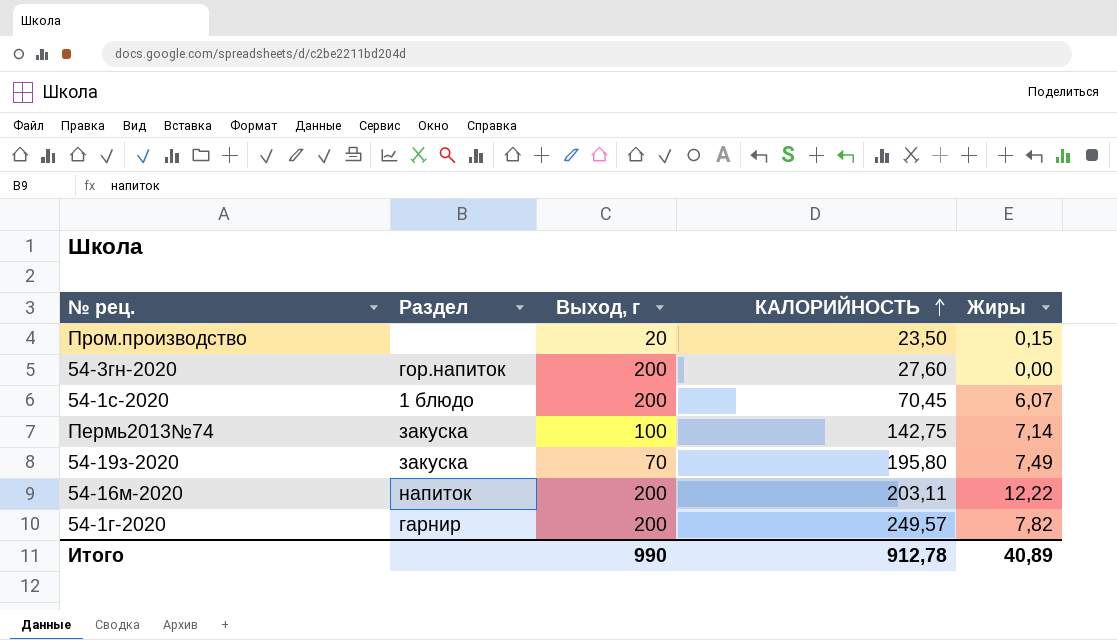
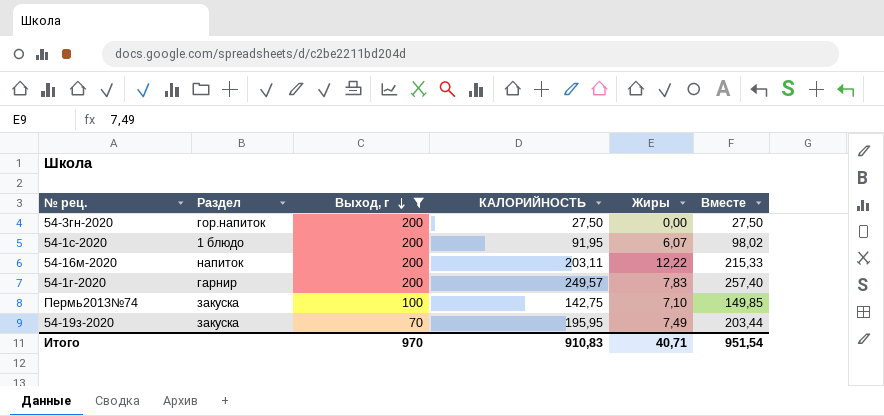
filter: none -> Выход, г != 20
row order: КАЛОРИЙНОСТЬ ascending -> Выход, г descending
column Вместе | formula: none -> [КАЛОРИЙНОСТЬ] + [Жиры]
54-3гн-2020 | КАЛОРИЙНОСТЬ: 27,60 -> 27,50
54-1с-2020 | КАЛОРИЙНОСТЬ: 70,45 -> 91,95
54-1г-2020 | Жиры: 7,82 -> 7,83
Пермь2013№74 | Жиры: 7,14 -> 7,10
54-19з-2020 | КАЛОРИЙНОСТЬ: 195,80 -> 195,95
Итого | Выход, г: 990 -> 970
Итого | КАЛОРИЙНОСТЬ: 912,78 -> 910,83
Итого | Жиры: 40,89 -> 40,71

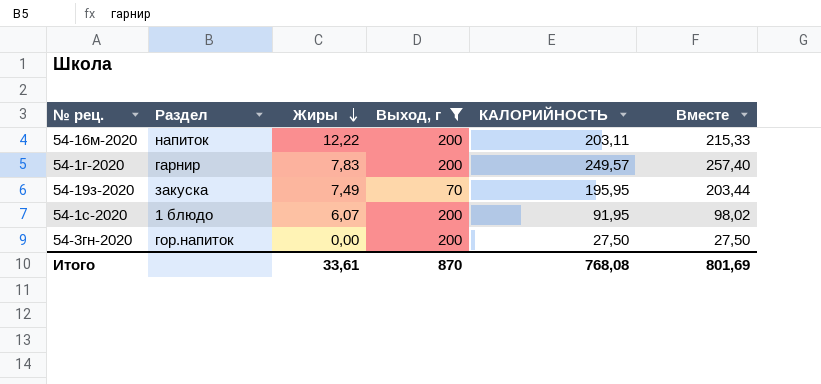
row order: Выход, г descending -> Жиры descending
column Жиры | position: 5 -> 3
row Пермь2013№74: закуска | 100 | 142,75 | 7,10 | 149,85 -> none
Итого | Жиры: 40,71 -> 33,61
Итого | Выход, г: 970 -> 870
Итого | КАЛОРИЙНОСТЬ: 910,83 -> 768,08
Итого | Вместе: 951,54 -> 801,69

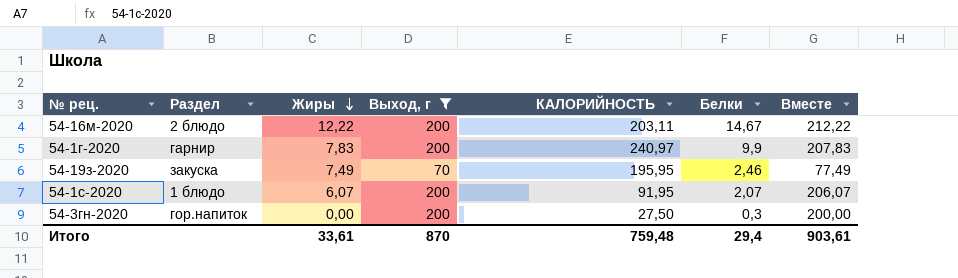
column Белки | position: none -> 6
column Вместе | formula: [Жиры] + [КАЛОРИЙНОСТЬ] -> [Жиры] + [Выход, г]
54-16м-2020 | Раздел: напиток -> 2 блюдо
54-1г-2020 | КАЛОРИЙНОСТЬ: 249,57 -> 240,97
Итого | КАЛОРИЙНОСТЬ: 768,08 -> 759,48
Итого | Вместе: 801,69 -> 903,61

